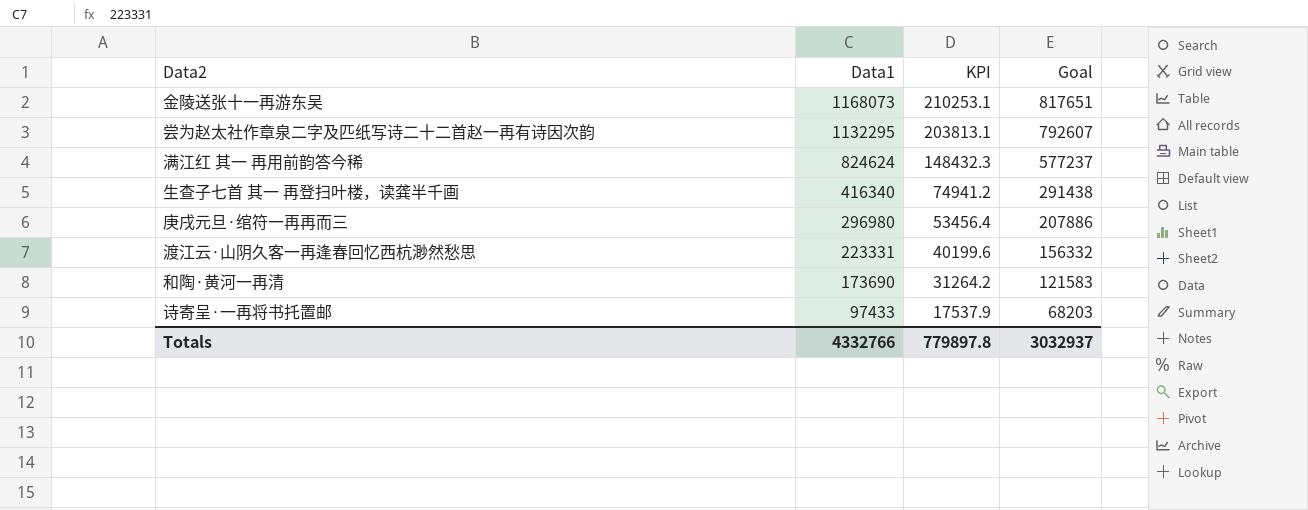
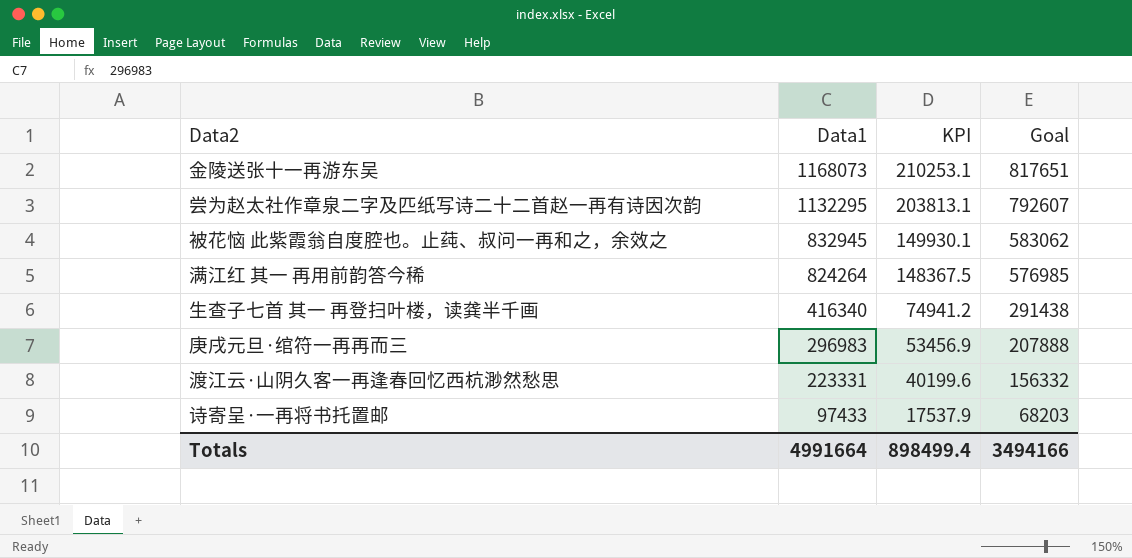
row 和陶·黄河一再清: 173690 | 31264.2 | 121583 -> none
row 被花恼 此紫霞翁自度腔也。止莼、叔问一再和之，余效之: none -> 832945 | 149930.1 | 583062
满江红 其一 再用前韵答今稀 | Data1: 824624 -> 824264
满江红 其一 再用前韵答今稀 | KPI: 148432.3 -> 148367.5
满江红 其一 再用前韵答今稀 | Goal: 577237 -> 576985
庚戌元旦·绾符一再再而三 | Data1: 296980 -> 296983
庚戌元旦·绾符一再再而三 | KPI: 53456.4 -> 53456.9
庚戌元旦·绾符一再再而三 | Goal: 207886 -> 207888
Totals | Data1: 4332766 -> 4991664
Totals | KPI: 779897.8 -> 898499.4
Totals | Goal: 3032937 -> 3494166

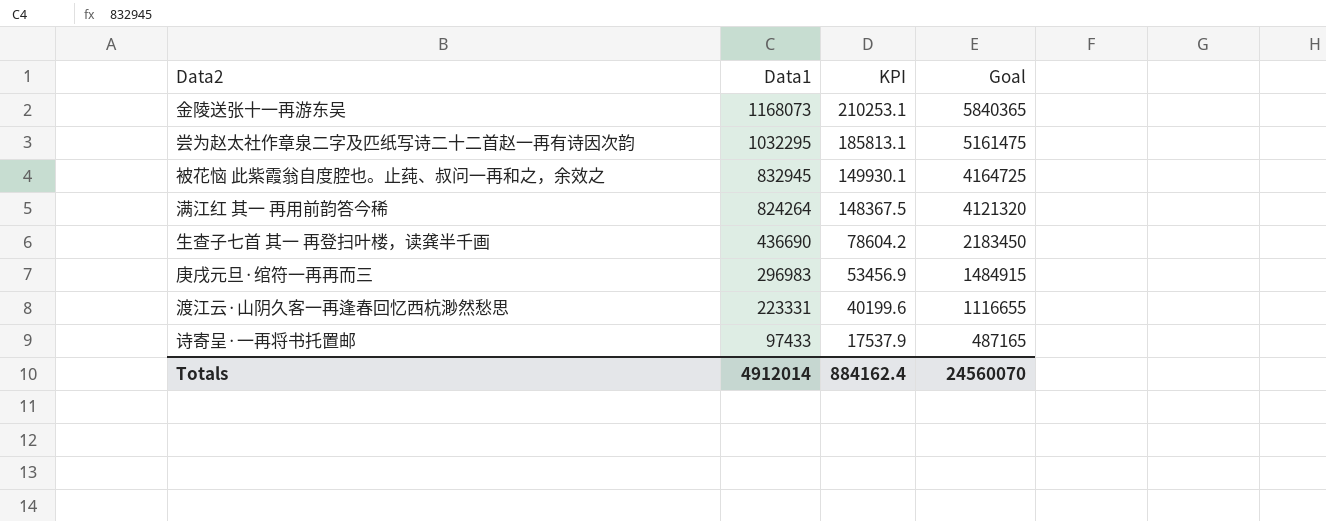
column Goal | formula: [Data1] * 0.7 -> [Data1] * 5
尝为赵太社作章泉二字及匹纸写诗二十二首赵一再有诗因次韵 | Data1: 1132295 -> 1032295
尝为赵太社作章泉二字及匹纸写诗二十二首赵一再有诗因次韵 | KPI: 203813.1 -> 185813.1
生查子七首 其一 再登扫叶楼，读龚半千画 | Data1: 416340 -> 436690
生查子七首 其一 再登扫叶楼，读龚半千画 | KPI: 74941.2 -> 78604.2
Totals | Data1: 4991664 -> 4912014
Totals | KPI: 898499.4 -> 884162.4
Totals | Goal: 3494166 -> 24560070

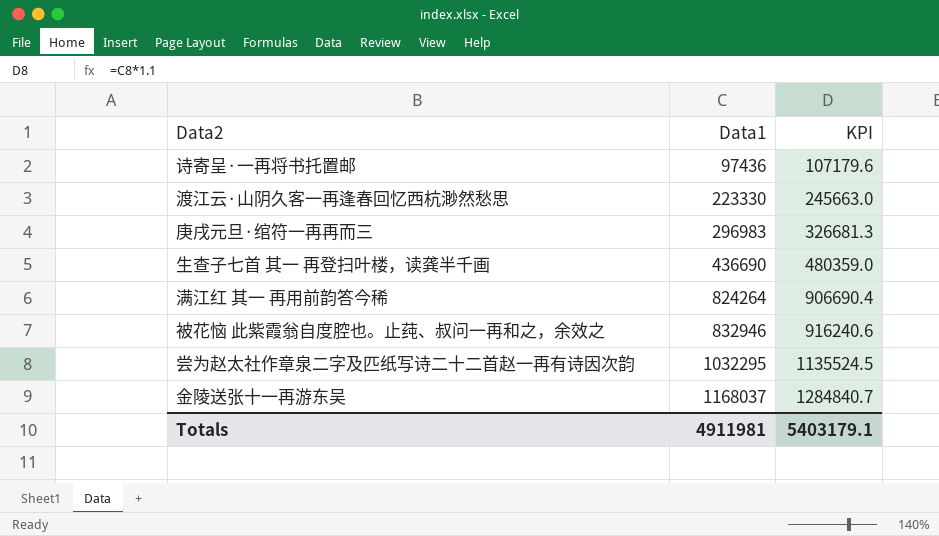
row order: Data1 descending -> Data1 ascending
column Goal | formula: [Data1] * 5 -> none
column KPI | formula: [Data1] * 0.18 -> [Data1] * 1.1
诗寄呈·一再将书托置邮 | Data1: 97433 -> 97436
渡江云·山阴久客一再逢春回忆西杭渺然愁思 | Data1: 223331 -> 223330
被花恼 此紫霞翁自度腔也。止莼、叔问一再和之，余效之 | Data1: 832945 -> 832946
金陵送张十一再游东吴 | Data1: 1168073 -> 1168037
Totals | Data1: 4912014 -> 4911981
Totals | KPI: 884162.4 -> 5403179.1

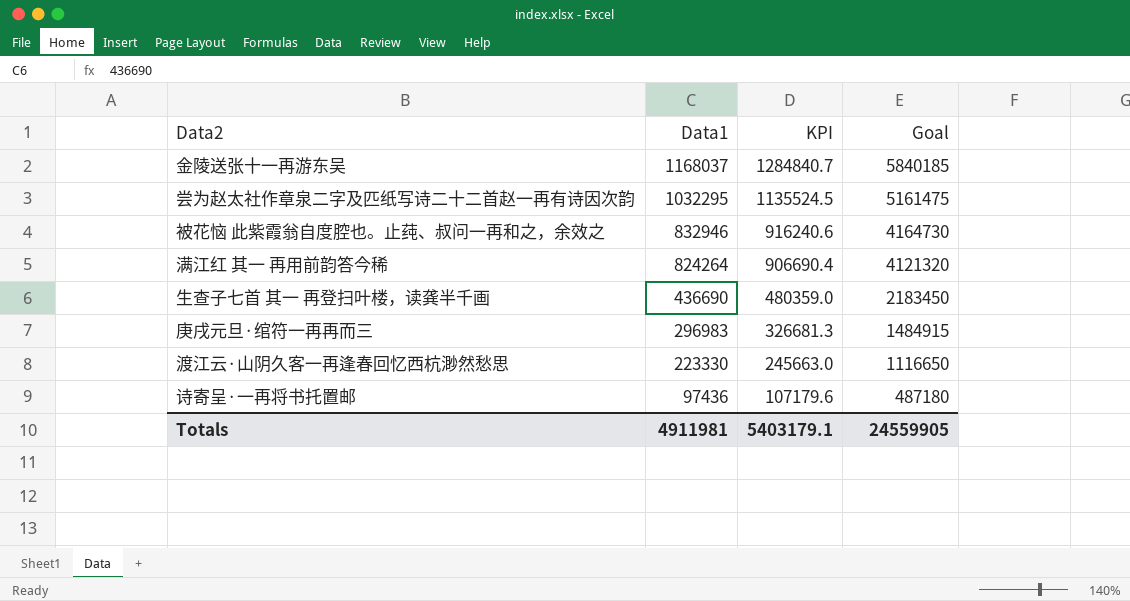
row order: Data1 ascending -> Data1 descending
column Goal | formula: none -> [Data1] * 5

